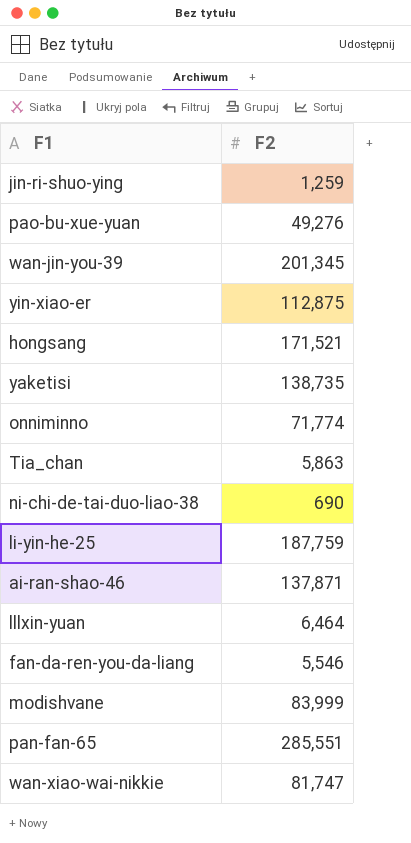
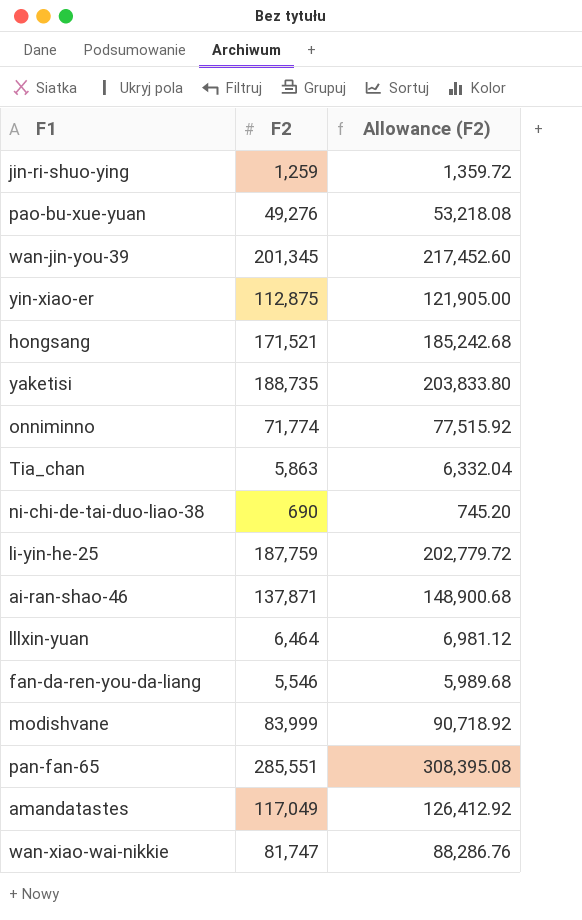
column Allowance (F2) | formula: none -> [F2] * 1.08
yaketisi | F2: 138,735 -> 188,735
row amandatastes: none -> 117,049 | 126,412.92

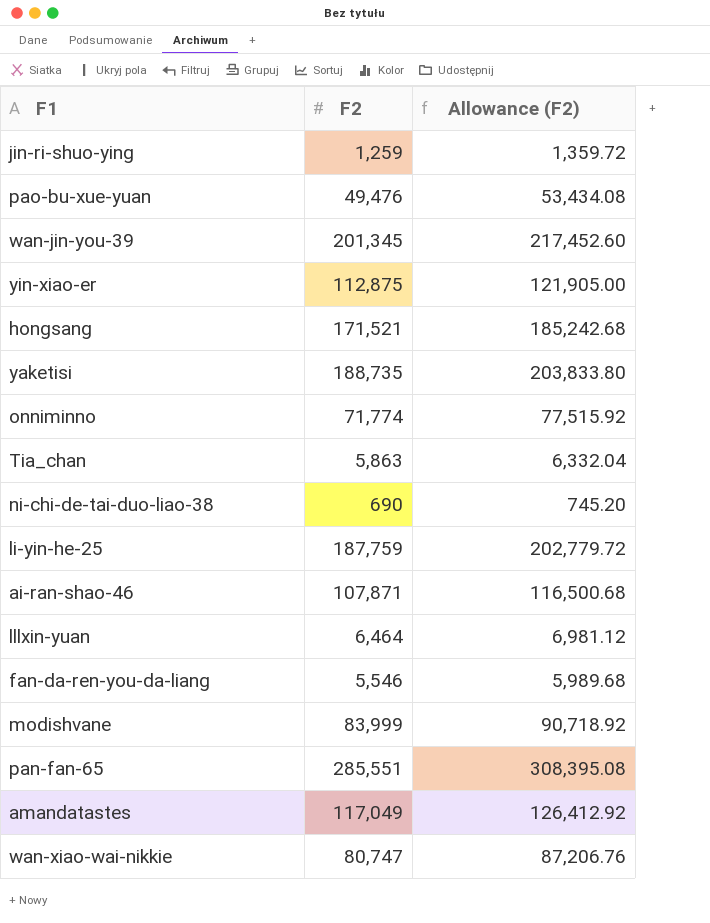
pao-bu-xue-yuan | F2: 49,276 -> 49,476
pao-bu-xue-yuan | Allowance (F2): 53,218.08 -> 53,434.08
ai-ran-shao-46 | F2: 137,871 -> 107,871
ai-ran-shao-46 | Allowance (F2): 148,900.68 -> 116,500.68
wan-xiao-wai-nikkie | F2: 81,747 -> 80,747
wan-xiao-wai-nikkie | Allowance (F2): 88,286.76 -> 87,206.76

